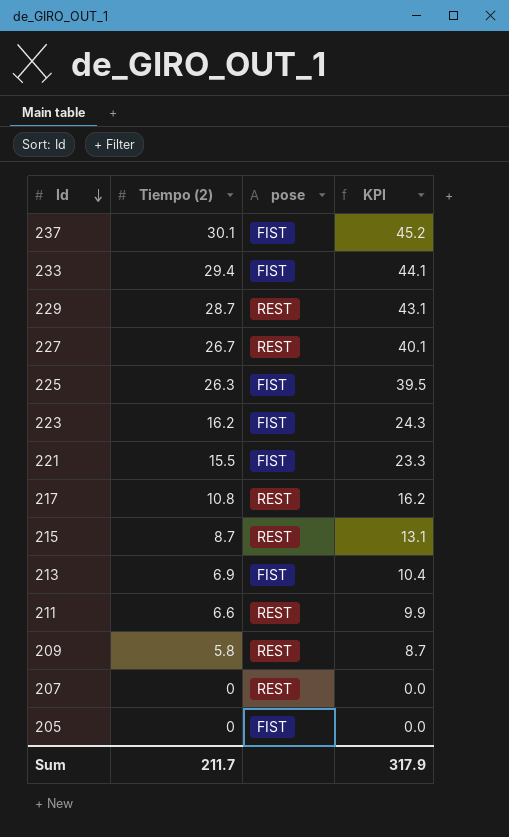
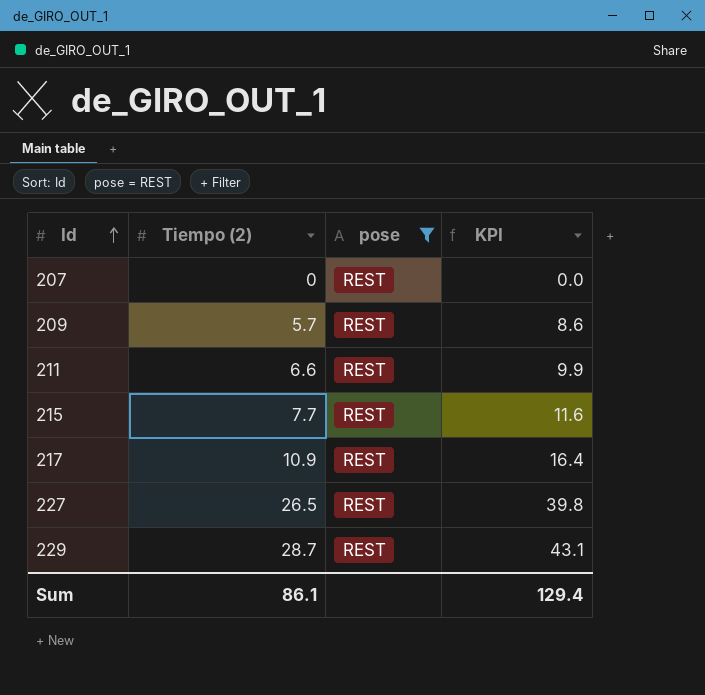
filter: none -> pose = REST
row order: Id descending -> Id ascending
209 | Tiempo (2): 5.8 -> 5.7
209 | KPI: 8.7 -> 8.6
215 | Tiempo (2): 8.7 -> 7.7
215 | KPI: 13.1 -> 11.6
217 | Tiempo (2): 10.8 -> 10.9
217 | KPI: 16.2 -> 16.4
227 | Tiempo (2): 26.7 -> 26.5
227 | KPI: 40.1 -> 39.8
Sum | Tiempo (2): 211.7 -> 86.1
Sum | KPI: 317.9 -> 129.4

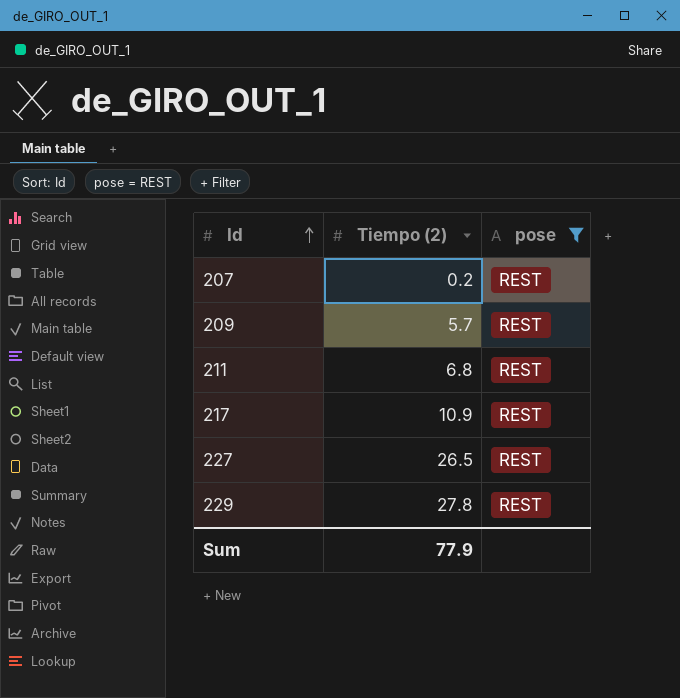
column KPI | formula: [Tiempo (2)] * 1.5 -> none
row 215: 7.7 | REST | 11.6 -> none
207 | Tiempo (2): 0 -> 0.2
211 | Tiempo (2): 6.6 -> 6.8
229 | Tiempo (2): 28.7 -> 27.8
Sum | Tiempo (2): 86.1 -> 77.9

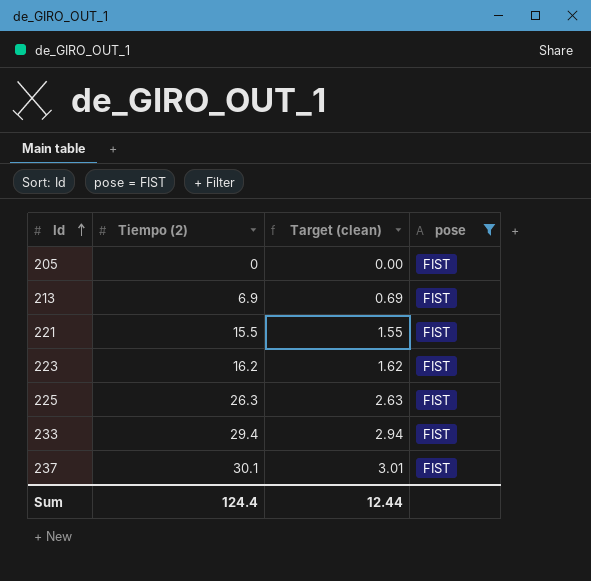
filter: pose = REST -> pose = FIST
column Target (clean) | formula: none -> [Tiempo (2)] * 0.1
Sum | Tiempo (2): 77.9 -> 124.4

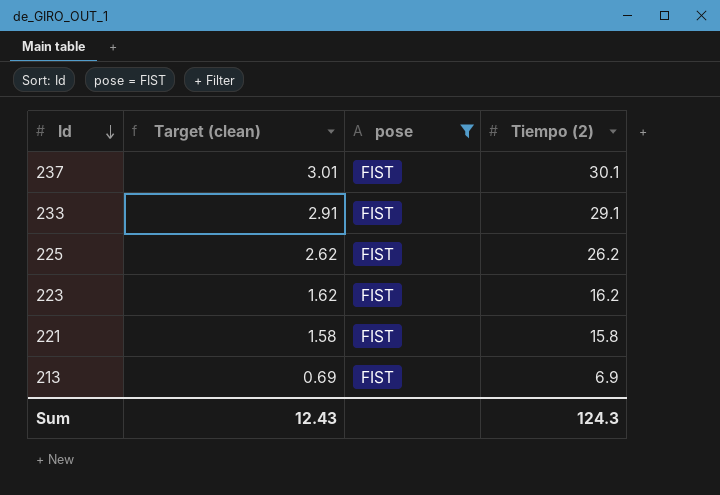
row order: Id ascending -> Id descending
column Tiempo (2) | position: 2 -> 4
row 205: 0 | 0.00 | FIST -> none
233 | Target (clean): 2.94 -> 2.91
233 | Tiempo (2): 29.4 -> 29.1
225 | Target (clean): 2.63 -> 2.62
225 | Tiempo (2): 26.3 -> 26.2
221 | Target (clean): 1.55 -> 1.58
221 | Tiempo (2): 15.5 -> 15.8
Sum | Target (clean): 12.44 -> 12.43
Sum | Tiempo (2): 124.4 -> 124.3

